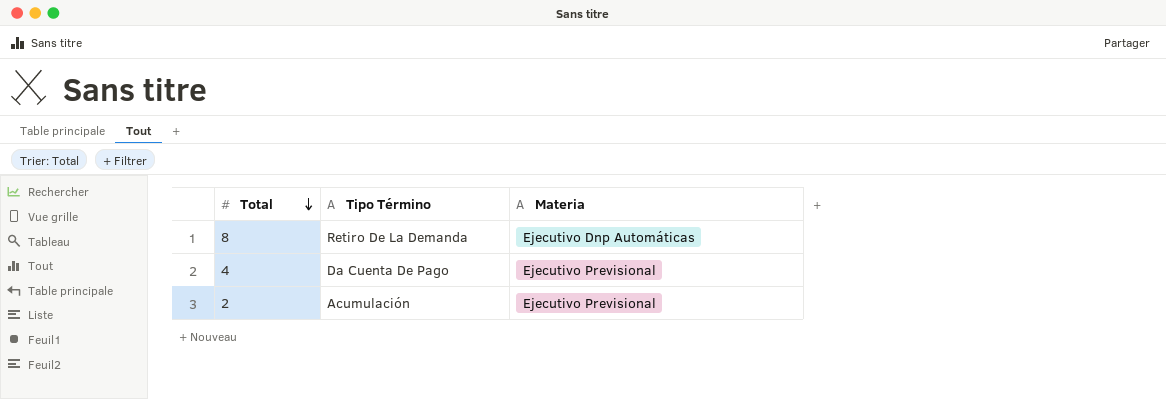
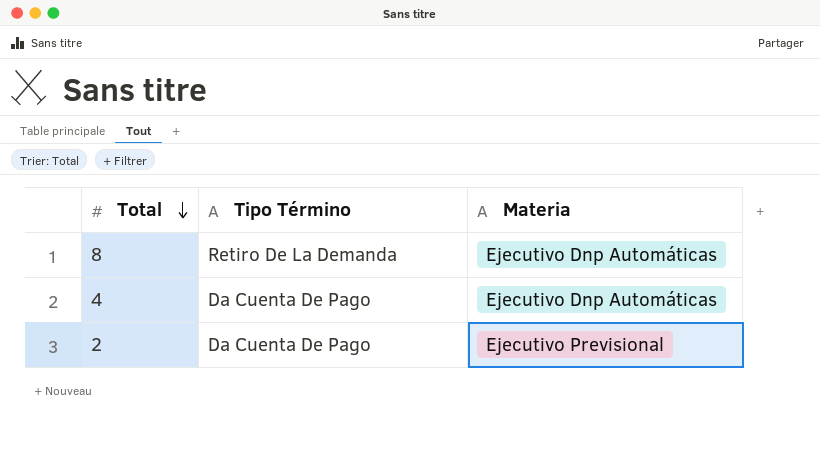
4 | Materia: Ejecutivo Previsional -> Ejecutivo Dnp Automáticas
2 | Tipo Término: Acumulación -> Da Cuenta De Pago

